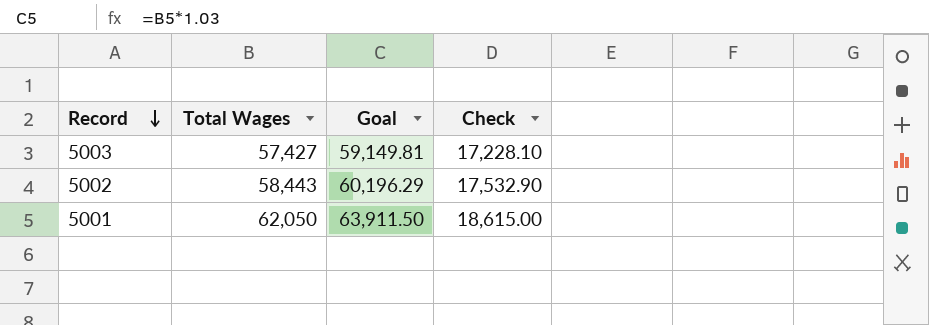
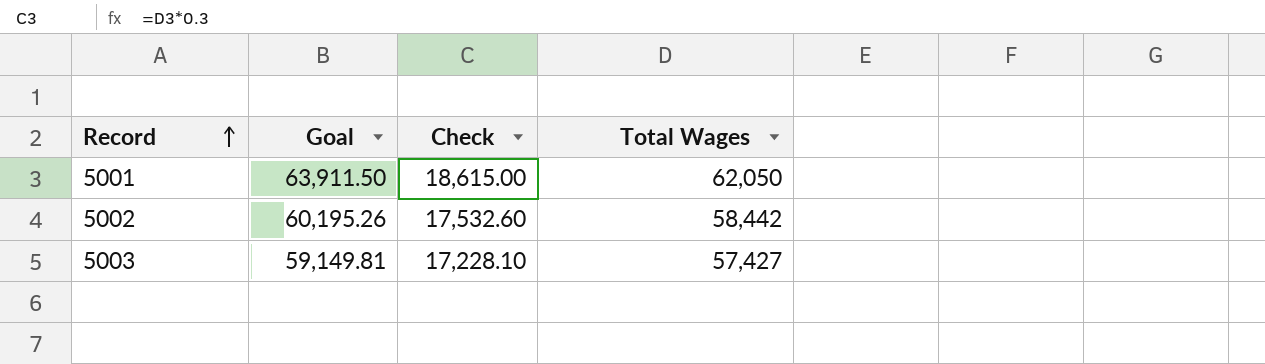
row order: Record descending -> Record ascending
column Total Wages | position: 2 -> 4
5002 | Goal: 60,196.29 -> 60,195.26
5002 | Check: 17,532.90 -> 17,532.60
5002 | Total Wages: 58,443 -> 58,442

